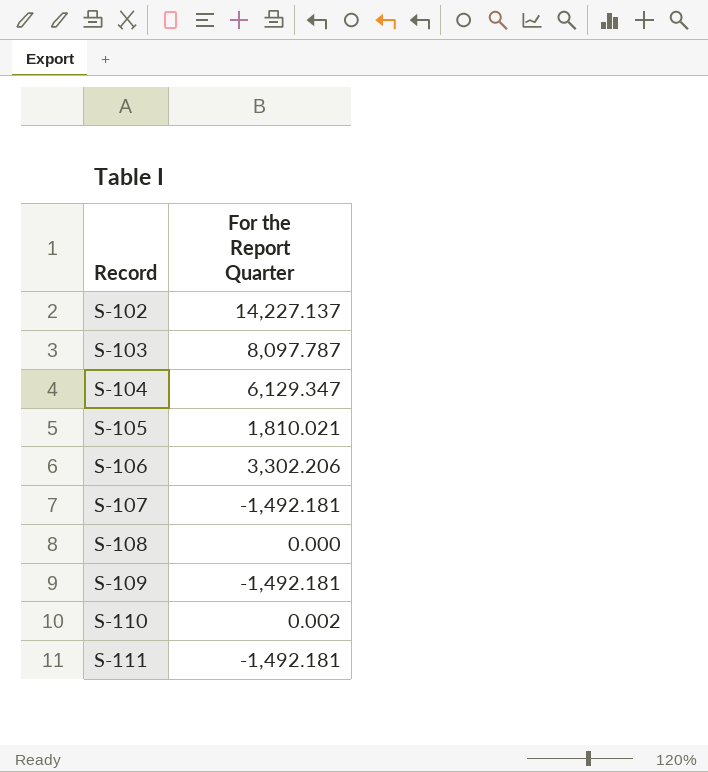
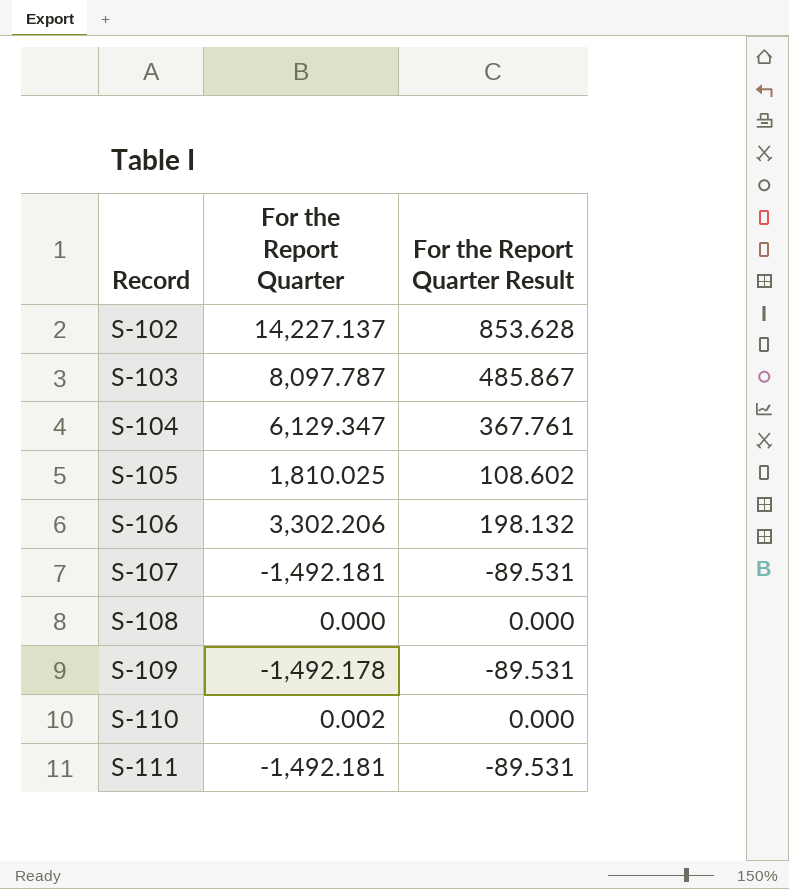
column For the Report Quarter Result | formula: none -> [For the Report Quarter] * 0.06
S-105 | For the Report Quarter: 1,810.021 -> 1,810.025
S-109 | For the Report Quarter: -1,492.181 -> -1,492.178

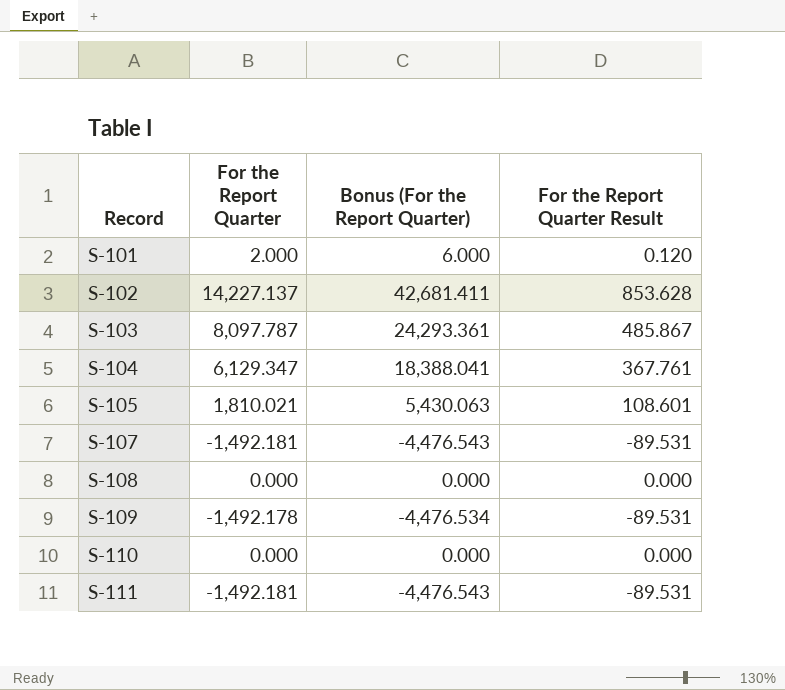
column Bonus (For the Report Quarter) | formula: none -> [For the Report Quarter] * 3
row S-106: 3,302.206 | 198.132 -> none
row S-101: none -> 2.000 | 6.000 | 0.120
S-105 | For the Report Quarter: 1,810.025 -> 1,810.021
S-105 | For the Report Quarter Result: 108.602 -> 108.601
S-110 | For the Report Quarter: 0.002 -> 0.000

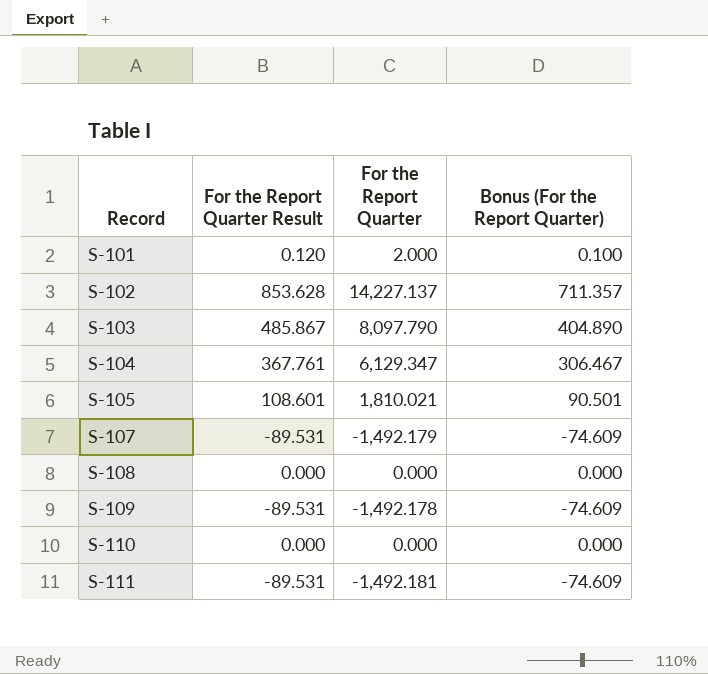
column For the Report Quarter Result | position: 4 -> 2
column Bonus (For the Report Quarter) | formula: [For the Report Quarter] * 3 -> [For the Report Quarter] * 0.05
S-103 | For the Report Quarter: 8,097.787 -> 8,097.790
S-107 | For the Report Quarter: -1,492.181 -> -1,492.179

